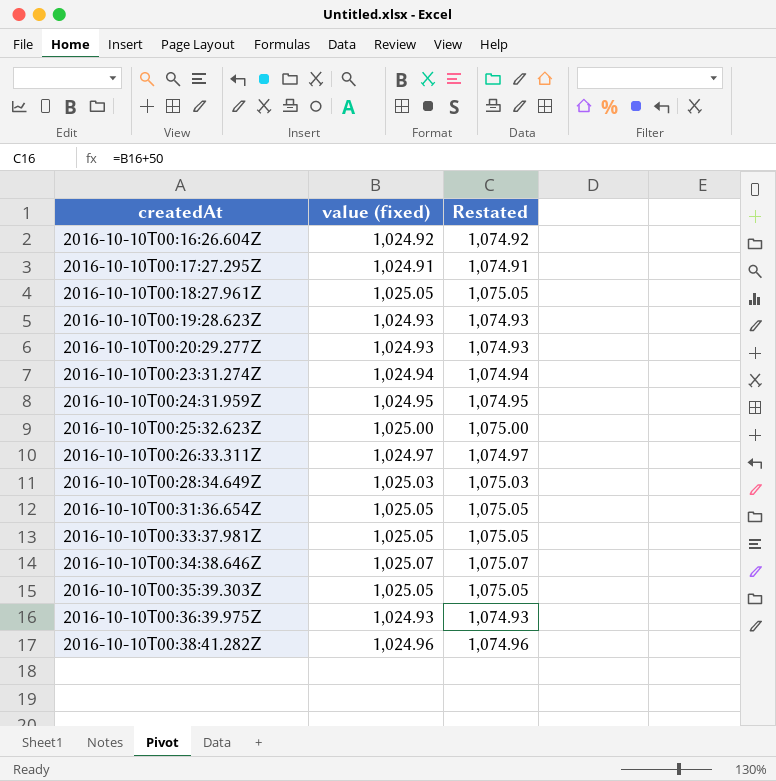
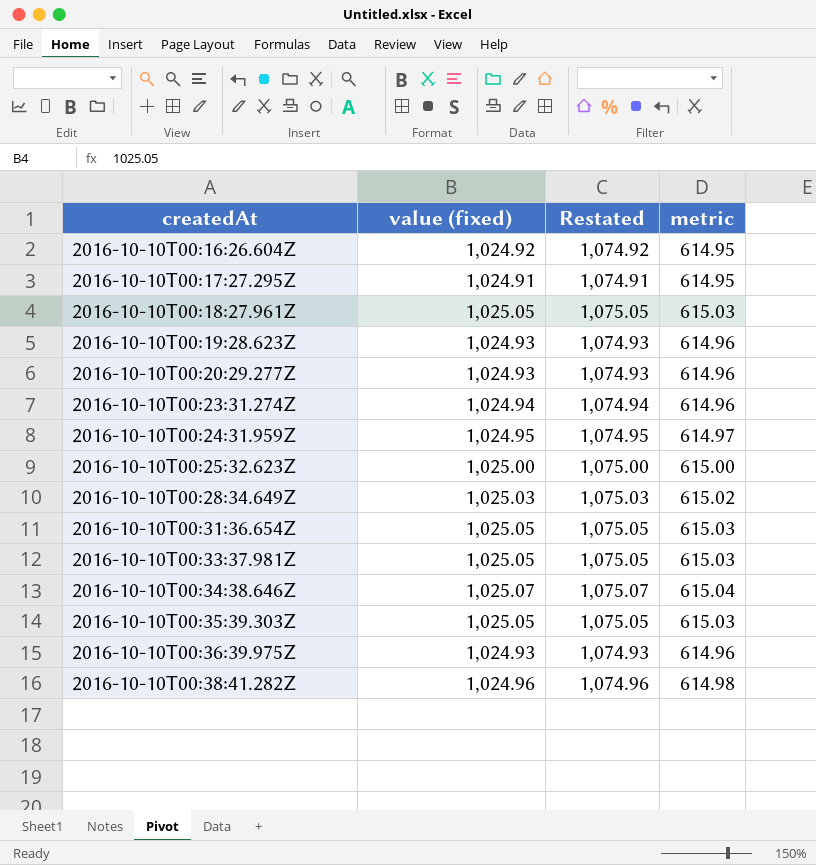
column metric | formula: none -> [value (fixed)] * 0.6
row 2016-10-10T00:26:33.311Z: 1,024.97 | 1,074.97 -> none

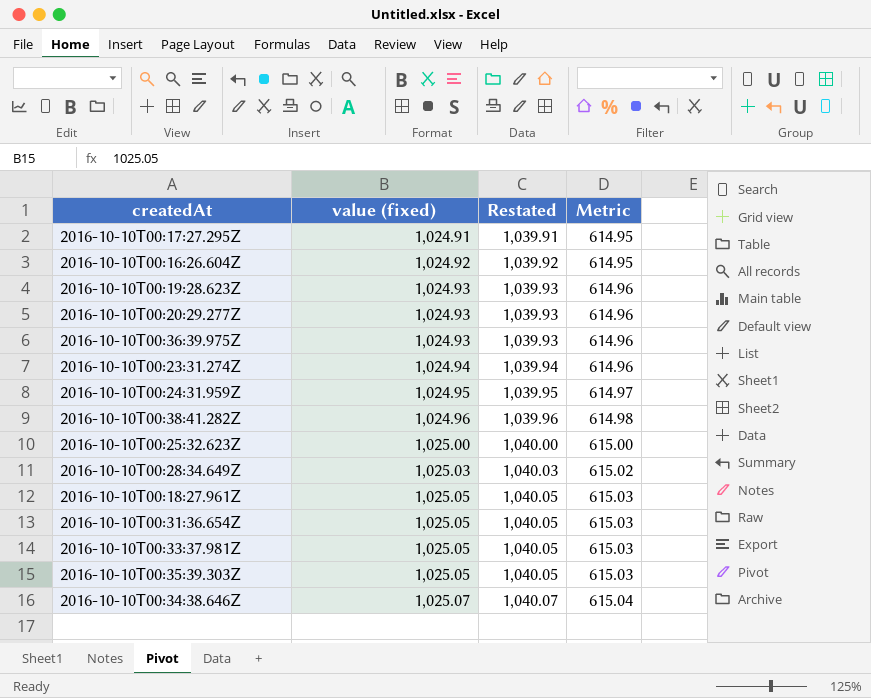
row order: createdAt ascending -> value (fixed) ascending
column Restated | formula: [value (fixed)] + 50 -> [value (fixed)] + 15
column name: metric -> Metric

